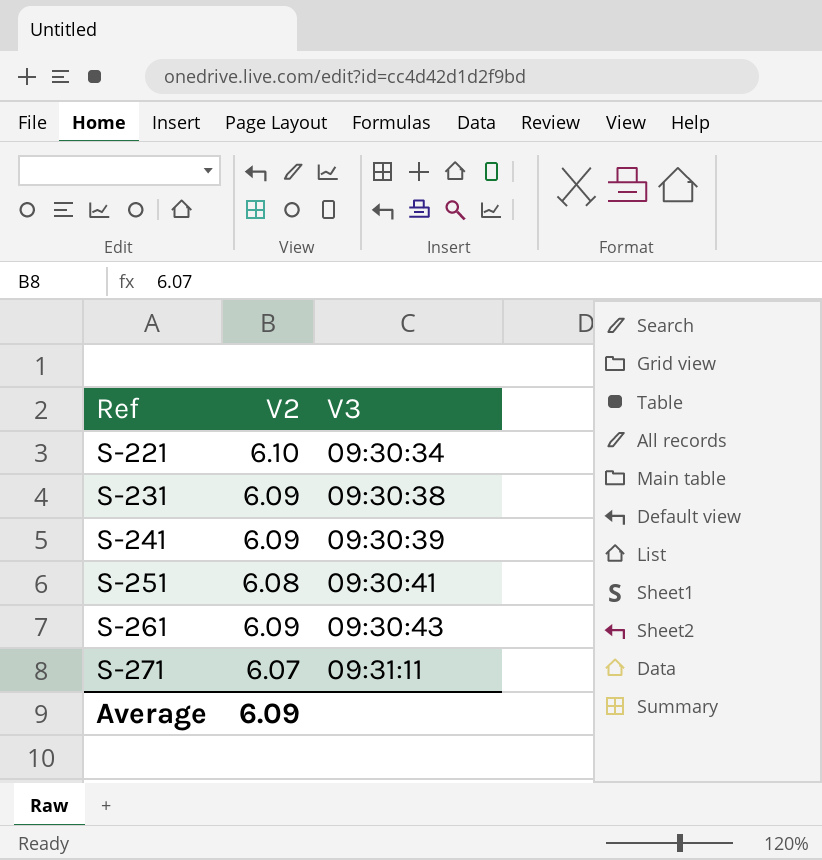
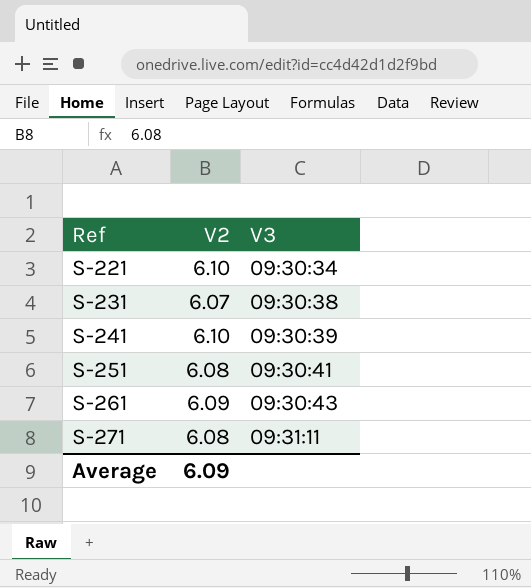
S-231 | V2: 6.09 -> 6.07
S-241 | V2: 6.09 -> 6.10
S-271 | V2: 6.07 -> 6.08

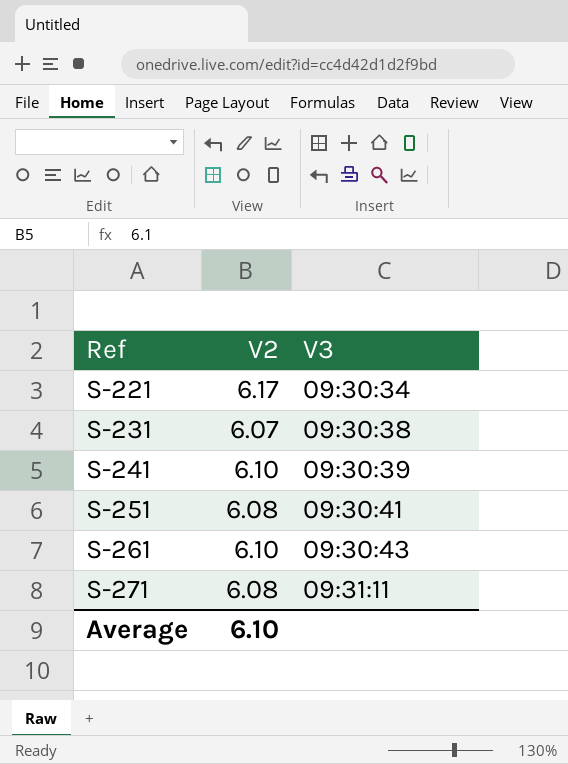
S-221 | V2: 6.10 -> 6.17
S-261 | V2: 6.09 -> 6.10
Average | V2: 6.09 -> 6.10

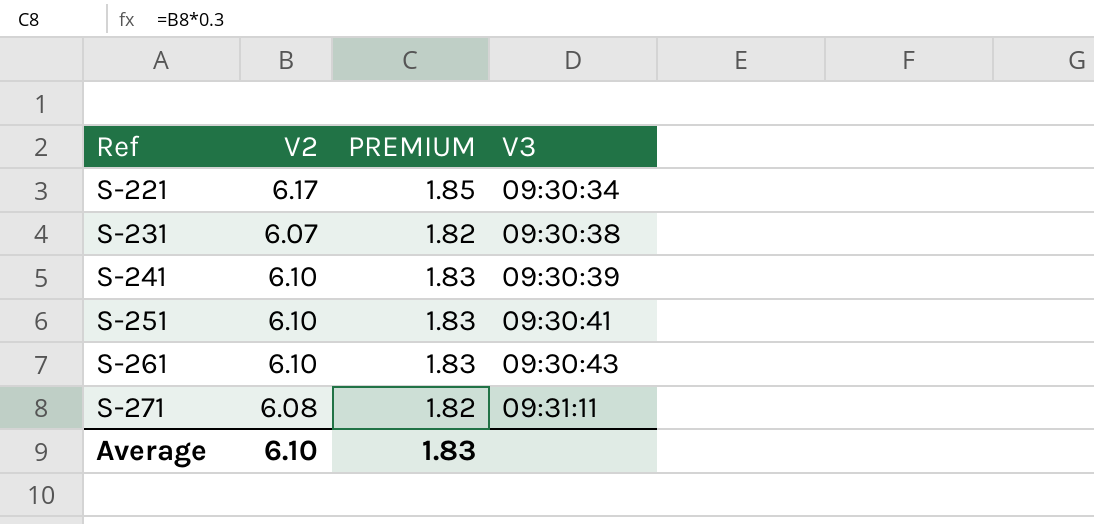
column PREMIUM | formula: none -> [V2] * 0.3
S-251 | V2: 6.08 -> 6.10

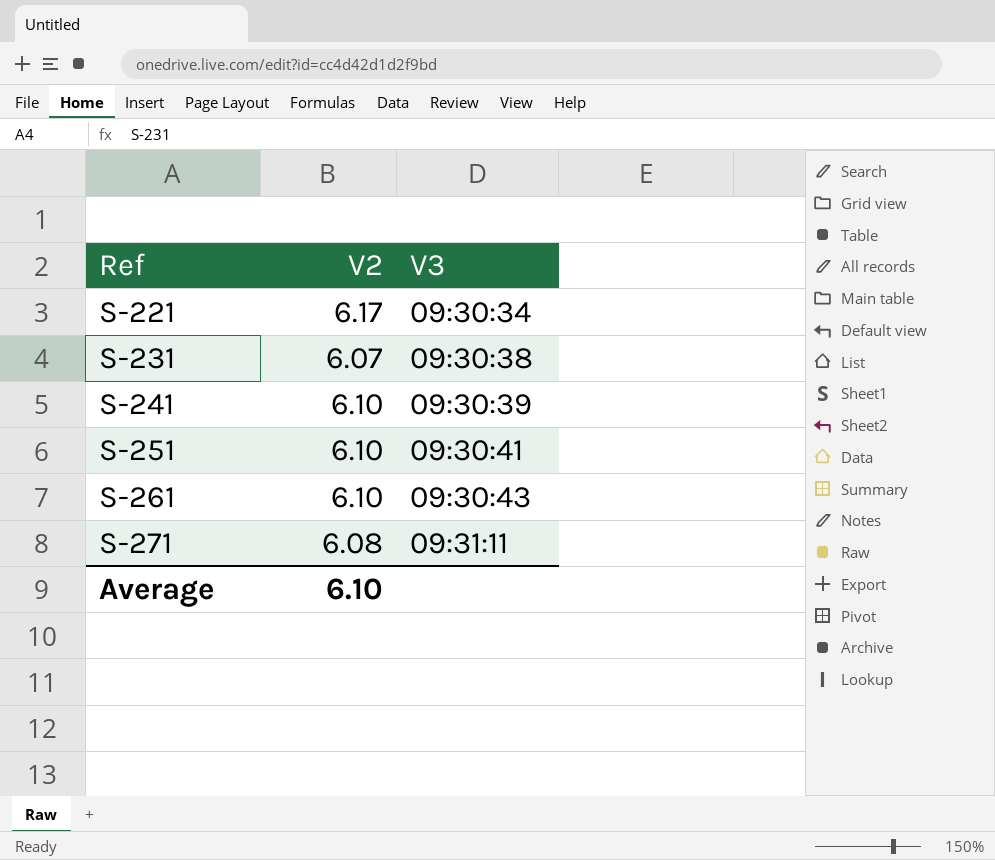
column PREMIUM | formula: [V2] * 0.3 -> none

